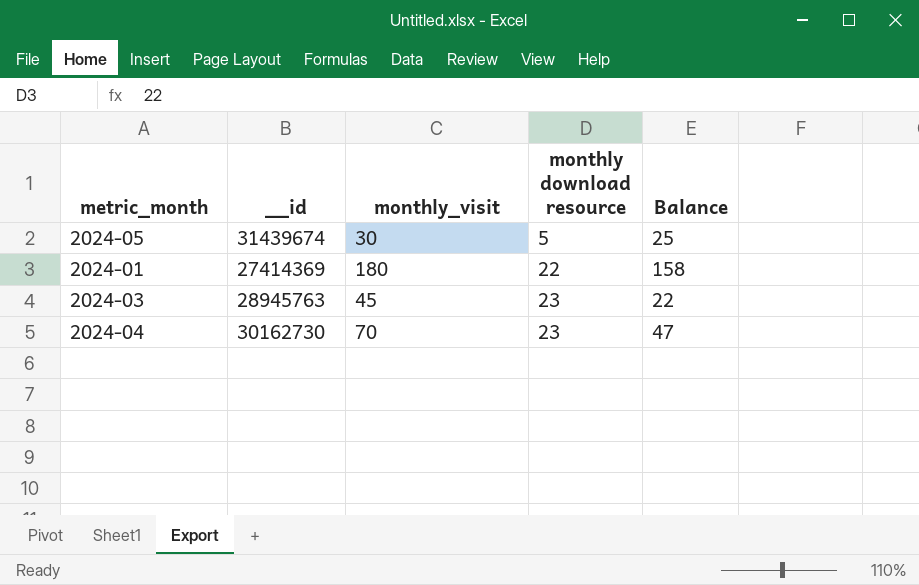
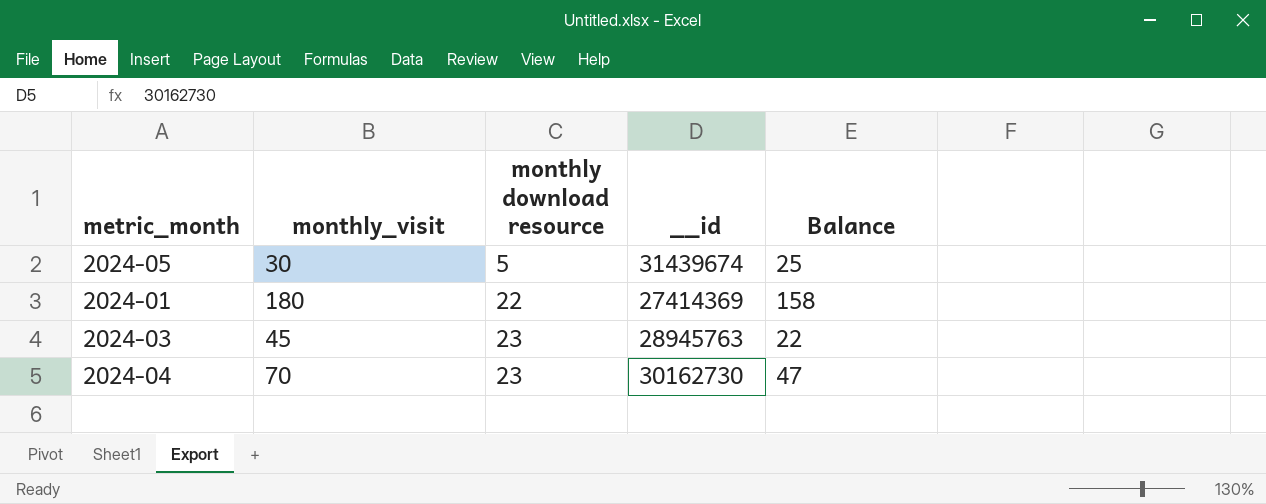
column __id | position: 2 -> 4

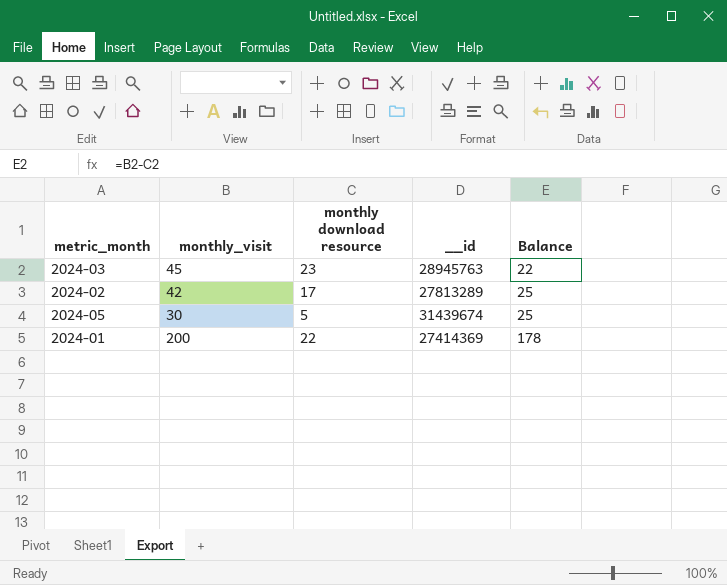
row order: monthly download resource ascending -> Balance ascending
row 2024-04: 70 | 23 | 30162730 | 47 -> none
row 2024-02: none -> 42 | 17 | 27813289 | 25
2024-01 | monthly_visit: 180 -> 200
2024-01 | Balance: 158 -> 178

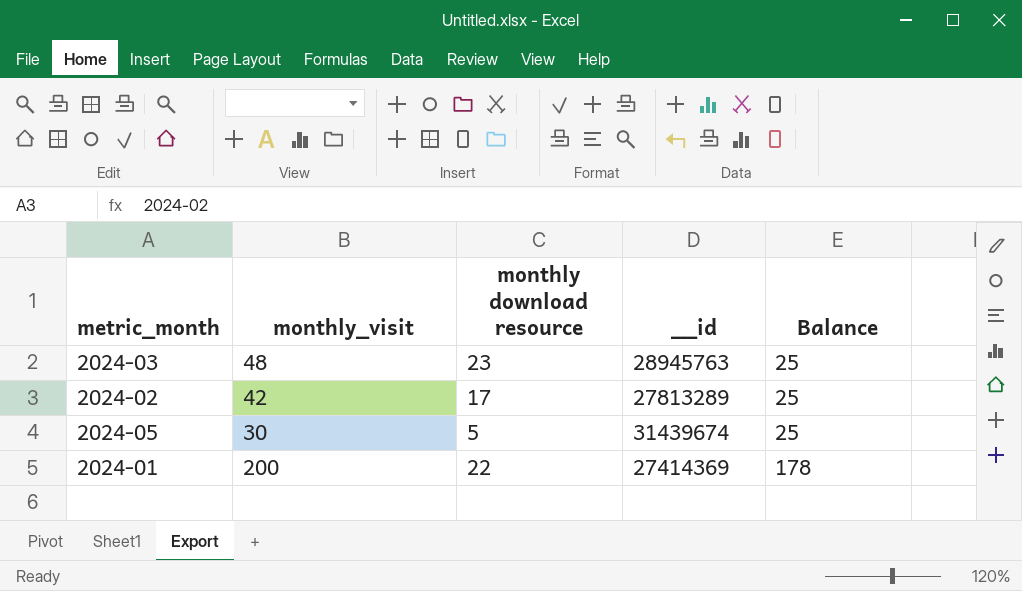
2024-03 | monthly_visit: 45 -> 48
2024-03 | Balance: 22 -> 25

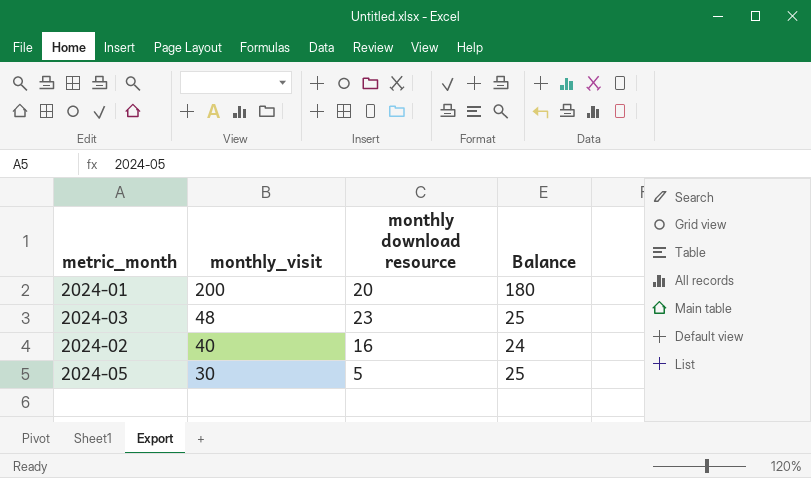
row order: Balance ascending -> monthly_visit descending
column __id | position: 4 -> none
2024-01 | monthly download resource: 22 -> 20
2024-01 | Balance: 178 -> 180
2024-02 | monthly_visit: 42 -> 40
2024-02 | monthly download resource: 17 -> 16
2024-02 | Balance: 25 -> 24

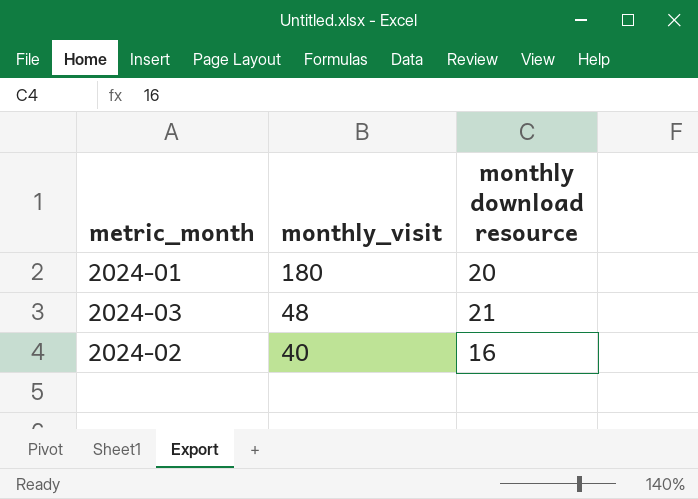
column Balance | formula: [monthly_visit] - [monthly download resource] -> none
row 2024-05: 30 | 5 | 25 -> none
2024-01 | monthly_visit: 200 -> 180
2024-03 | monthly download resource: 23 -> 21

